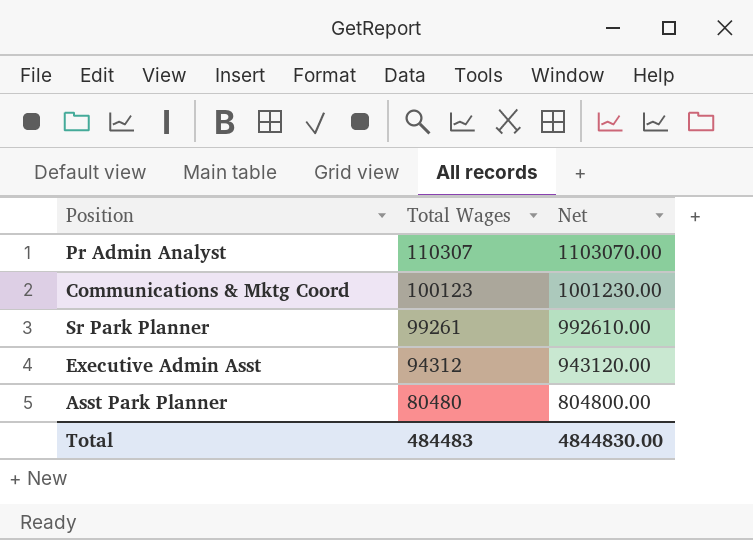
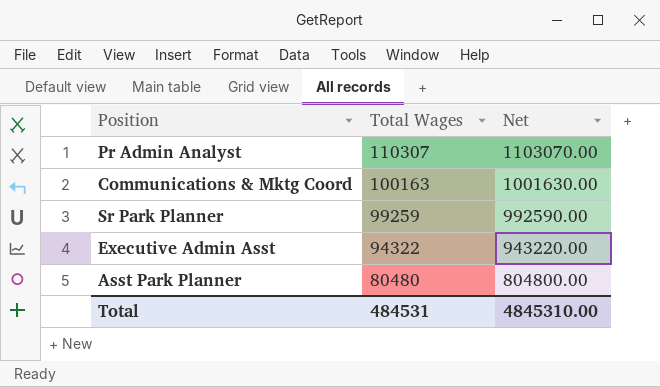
Communications & Mktg Coord | Total Wages: 100123 -> 100163
Communications & Mktg Coord | Net: 1001230.00 -> 1001630.00
Sr Park Planner | Total Wages: 99261 -> 99259
Sr Park Planner | Net: 992610.00 -> 992590.00
Executive Admin Asst | Total Wages: 94312 -> 94322
Executive Admin Asst | Net: 943120.00 -> 943220.00
Total | Total Wages: 484483 -> 484531
Total | Net: 4844830.00 -> 4845310.00

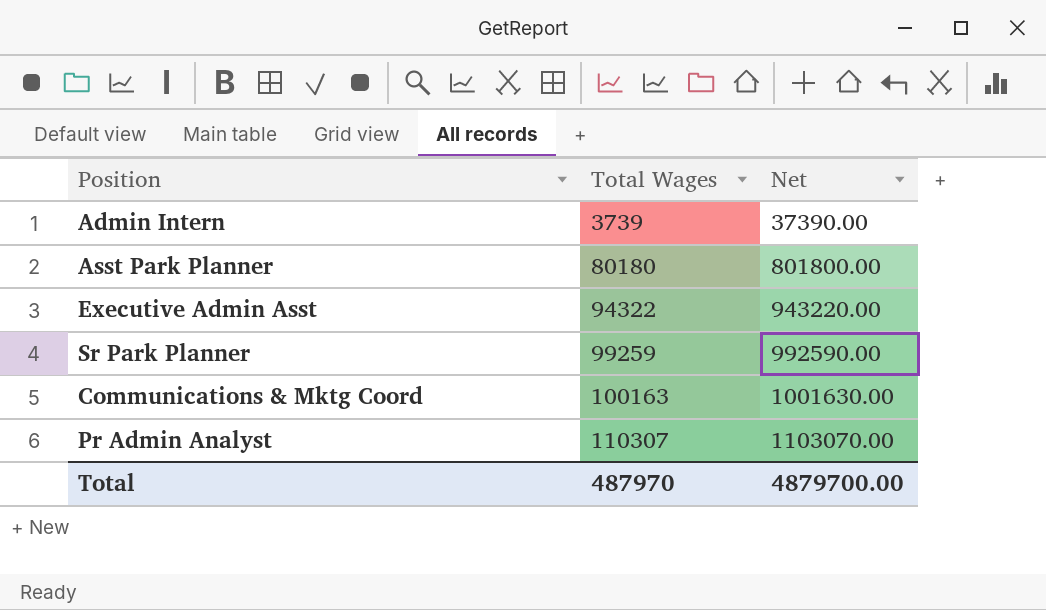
row order: Total Wages descending -> Total Wages ascending
row Admin Intern: none -> 3739 | 37390.00
Asst Park Planner | Total Wages: 80480 -> 80180
Asst Park Planner | Net: 804800.00 -> 801800.00
Total | Total Wages: 484531 -> 487970
Total | Net: 4845310.00 -> 4879700.00

